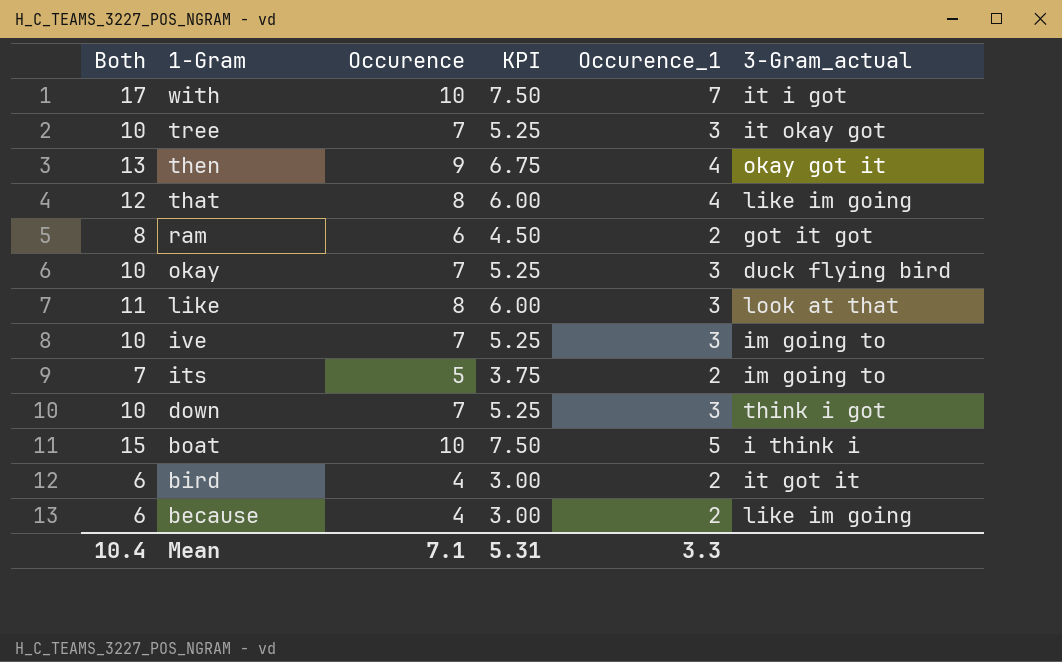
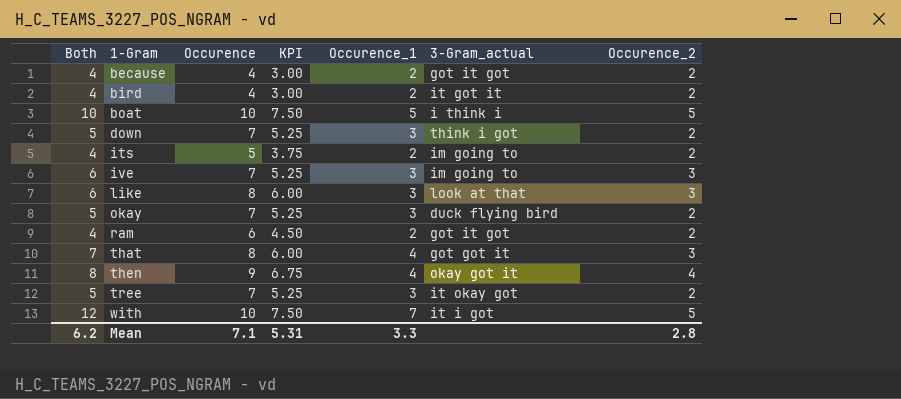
row order: 1-Gram descending -> 1-Gram ascending
column Both | formula: [Occurence] + [Occurence_1] -> [Occurence_1] + [Occurence_2]
column Occurence_2 | position: none -> 7
because | 3-Gram_actual: like im going -> got it got
that | 3-Gram_actual: like im going -> got got it
Mean | Both: 10.4 -> 6.2

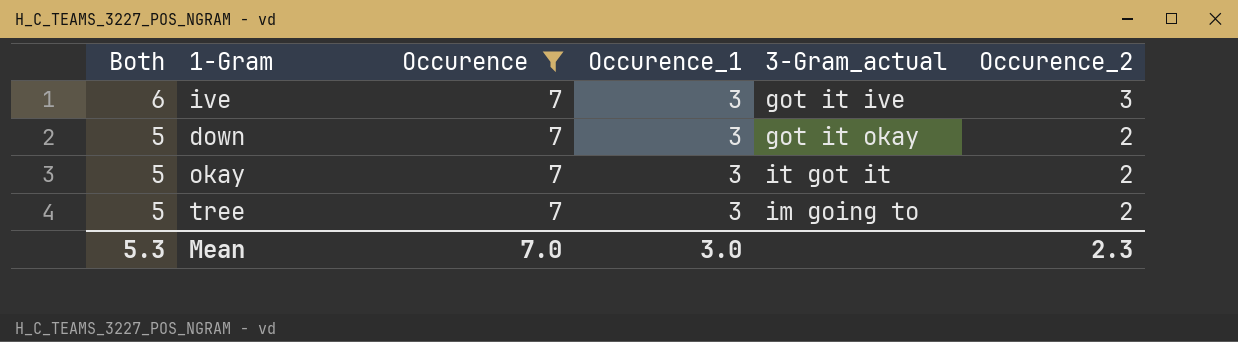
filter: none -> Occurence = 7
row order: 1-Gram ascending -> Both descending
column KPI | formula: [Occurence] * 0.75 -> none
ive | 3-Gram_actual: im going to -> got it ive
down | 3-Gram_actual: think i got -> got it okay
okay | 3-Gram_actual: duck flying bird -> it got it
tree | 3-Gram_actual: it okay got -> im going to
Mean | Both: 6.2 -> 5.3
Mean | Occurence: 7.1 -> 7.0
Mean | Occurence_1: 3.3 -> 3.0
Mean | Occurence_2: 2.8 -> 2.3

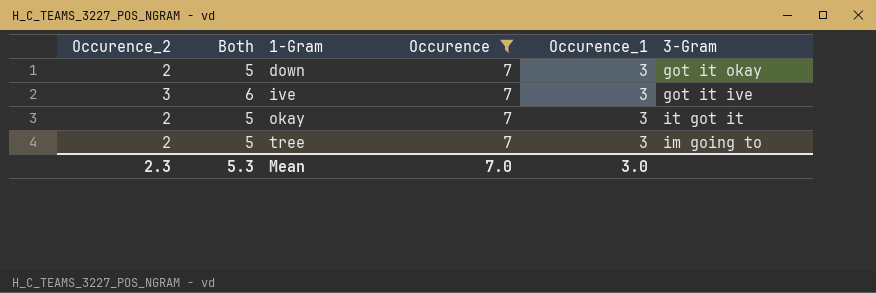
row order: Both descending -> 1-Gram ascending
column Occurence_2 | position: 6 -> 1
column name: 3-Gram_actual -> 3-Gram

